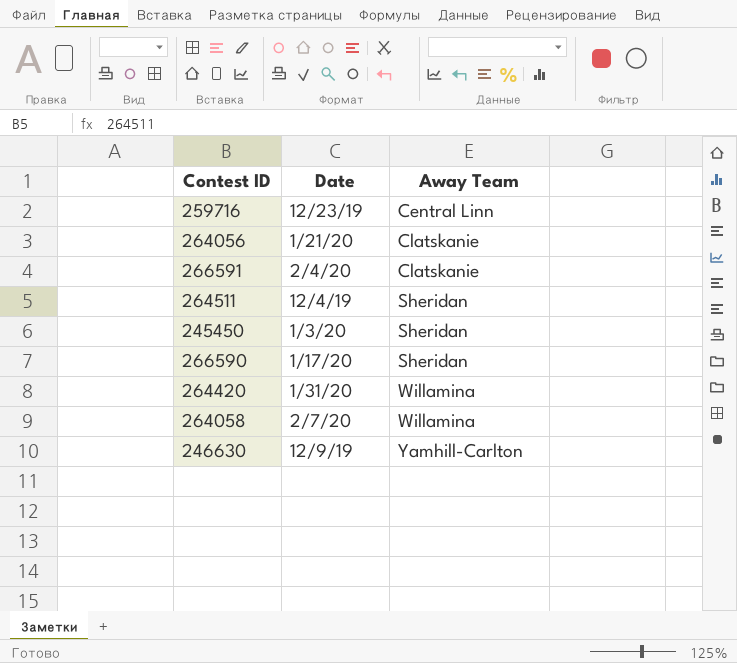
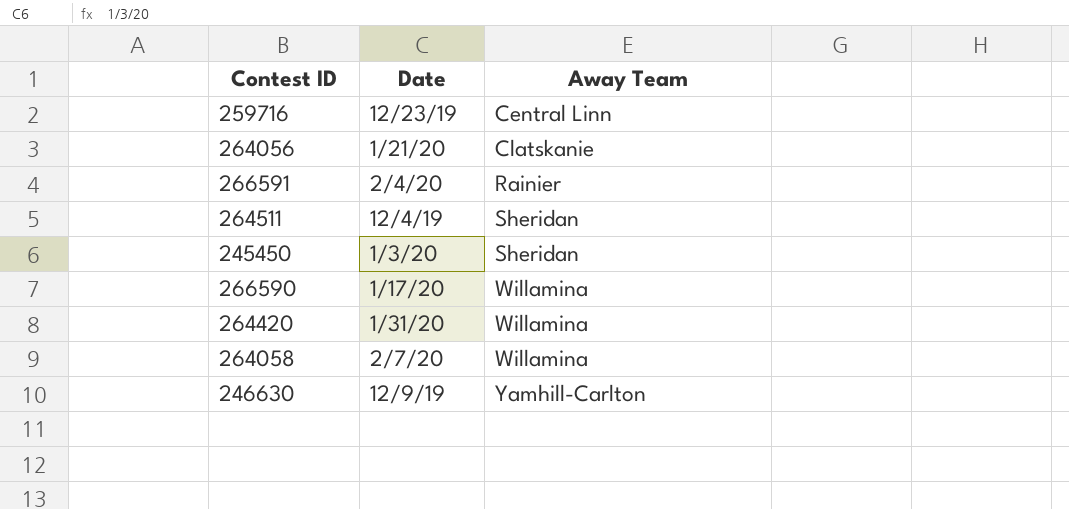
266591 | Away Team: Clatskanie -> Rainier
266590 | Away Team: Sheridan -> Willamina

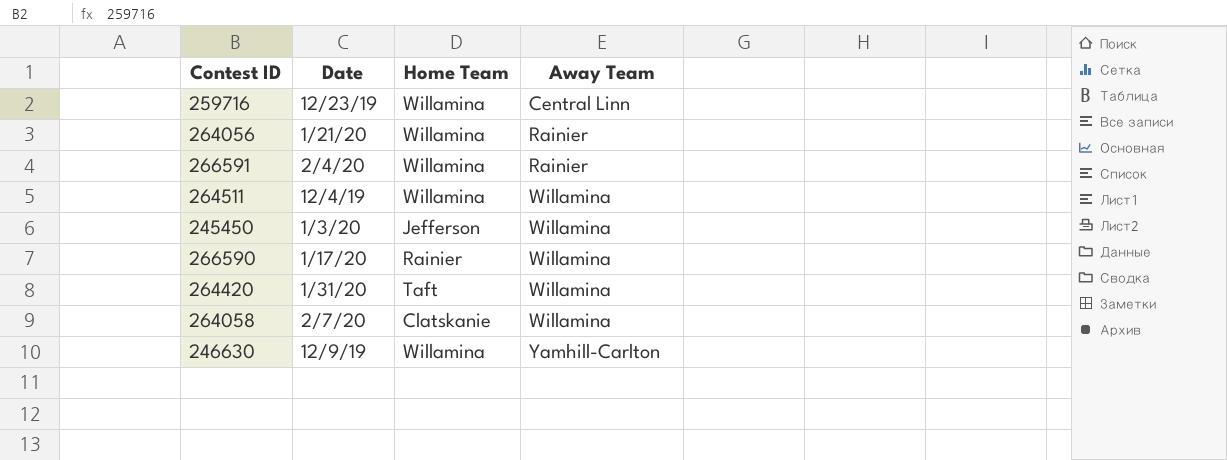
column Home Team | position: none -> 3
264056 | Away Team: Clatskanie -> Rainier
264511 | Away Team: Sheridan -> Willamina
245450 | Away Team: Sheridan -> Willamina

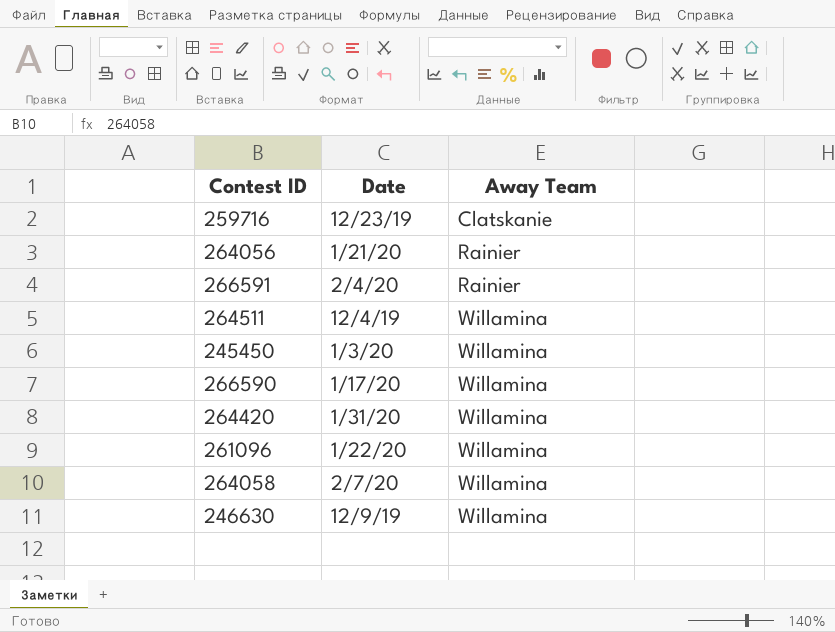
column Home Team | position: 3 -> none
259716 | Away Team: Central Linn -> Clatskanie
row 261096: none -> 1/22/20 | Willamina
246630 | Away Team: Yamhill-Carlton -> Willamina

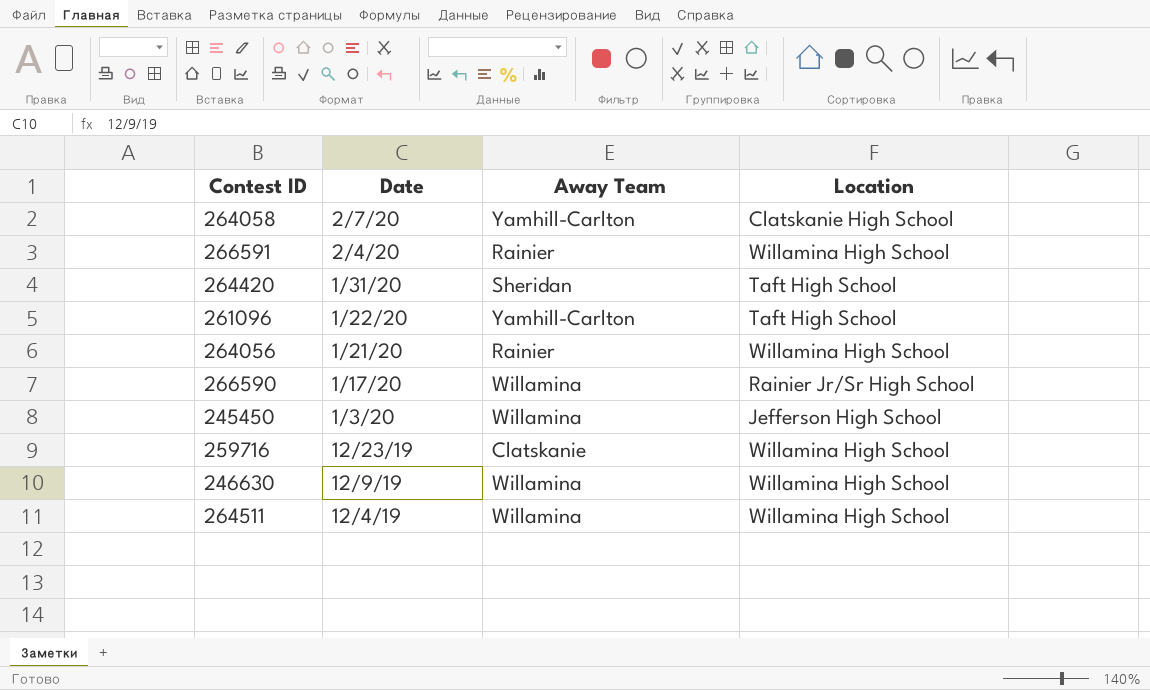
row order: Away Team ascending -> Date descending
column Location | position: none -> 4
264058 | Away Team: Willamina -> Yamhill-Carlton
264420 | Away Team: Willamina -> Sheridan
261096 | Away Team: Willamina -> Yamhill-Carlton

